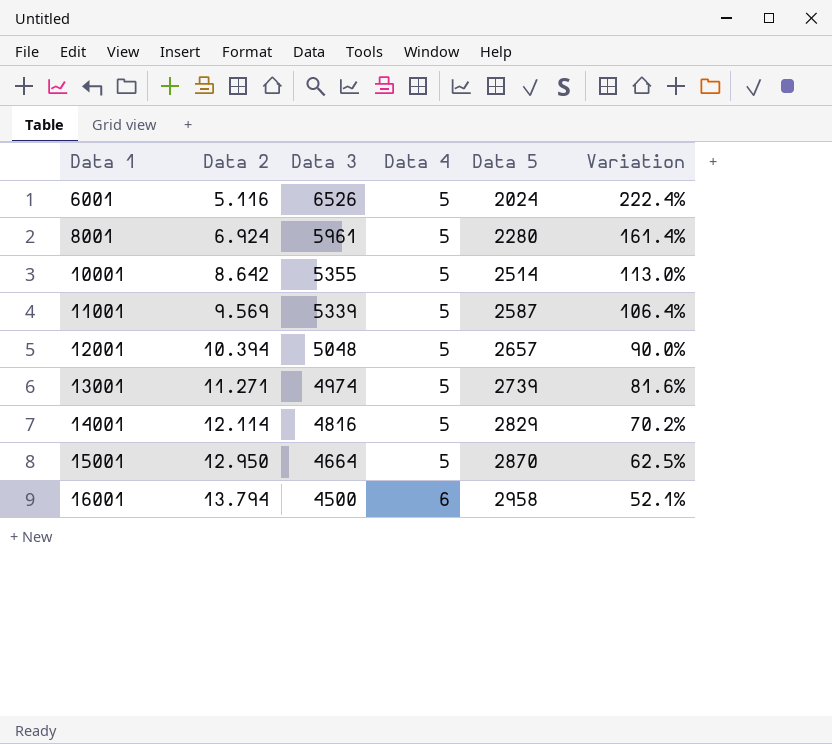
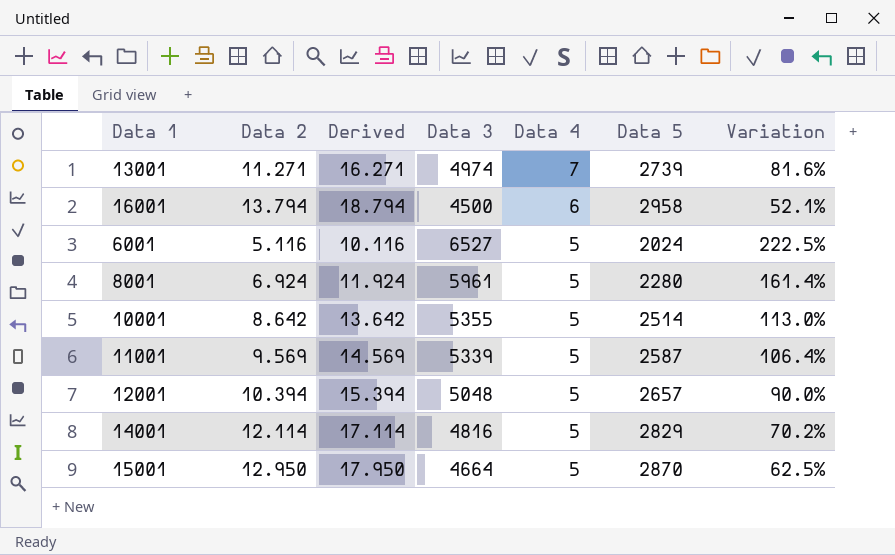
row order: Data 1 ascending -> Data 4 descending
column Derived | formula: none -> [Data 2] + 5
13001 | Data 4: 5 -> 7
6001 | Data 3: 6526 -> 6527
6001 | Variation: 222.4% -> 222.5%

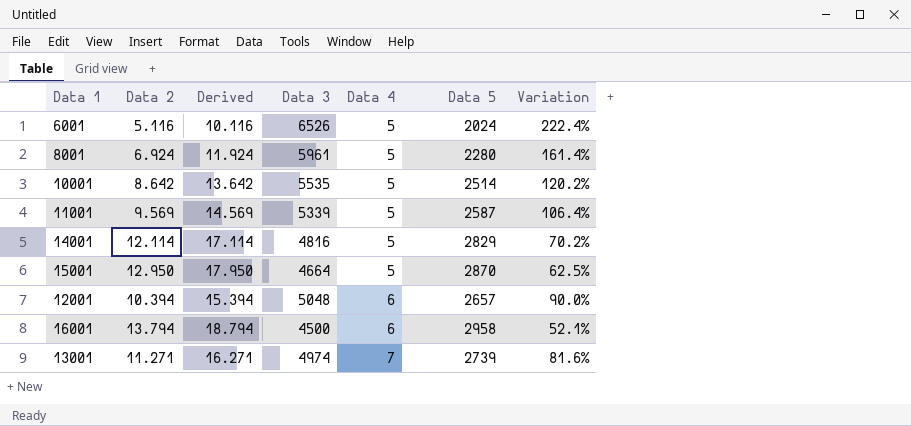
row order: Data 4 descending -> Data 4 ascending
6001 | Data 3: 6527 -> 6526
6001 | Variation: 222.5% -> 222.4%
10001 | Data 3: 5355 -> 5535
10001 | Variation: 113.0% -> 120.2%
12001 | Data 4: 5 -> 6

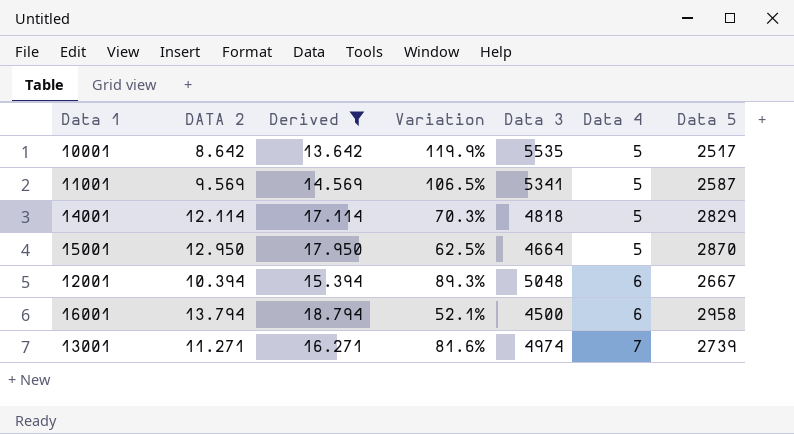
filter: none -> Derived >= 13.642
column name: Data 2 -> DATA 2
column Variation | position: 7 -> 4
10001 | Variation: 120.2% -> 119.9%
10001 | Data 5: 2514 -> 2517
11001 | Variation: 106.4% -> 106.5%
11001 | Data 3: 5339 -> 5341
14001 | Variation: 70.2% -> 70.3%
14001 | Data 3: 4816 -> 4818
12001 | Variation: 90.0% -> 89.3%
12001 | Data 5: 2657 -> 2667

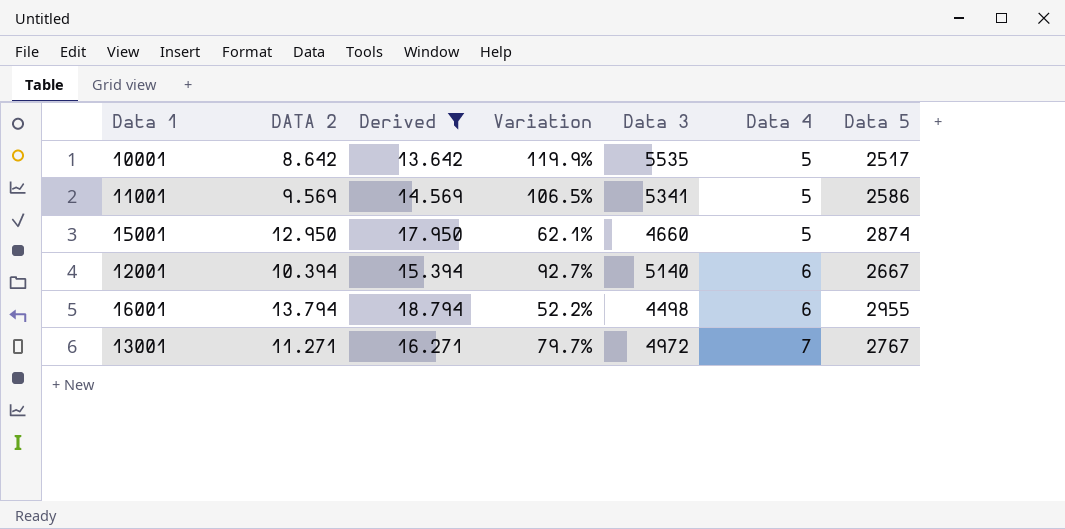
row 14001: 12.114 | 17.114 | 70.3% | 4818 | 5 | 2829 -> none
11001 | Data 5: 2587 -> 2586
15001 | Variation: 62.5% -> 62.1%
15001 | Data 3: 4664 -> 4660
15001 | Data 5: 2870 -> 2874
12001 | Variation: 89.3% -> 92.7%
12001 | Data 3: 5048 -> 5140
16001 | Variation: 52.1% -> 52.2%
16001 | Data 3: 4500 -> 4498
16001 | Data 5: 2958 -> 2955
13001 | Variation: 81.6% -> 79.7%
13001 | Data 3: 4974 -> 4972
13001 | Data 5: 2739 -> 2767

